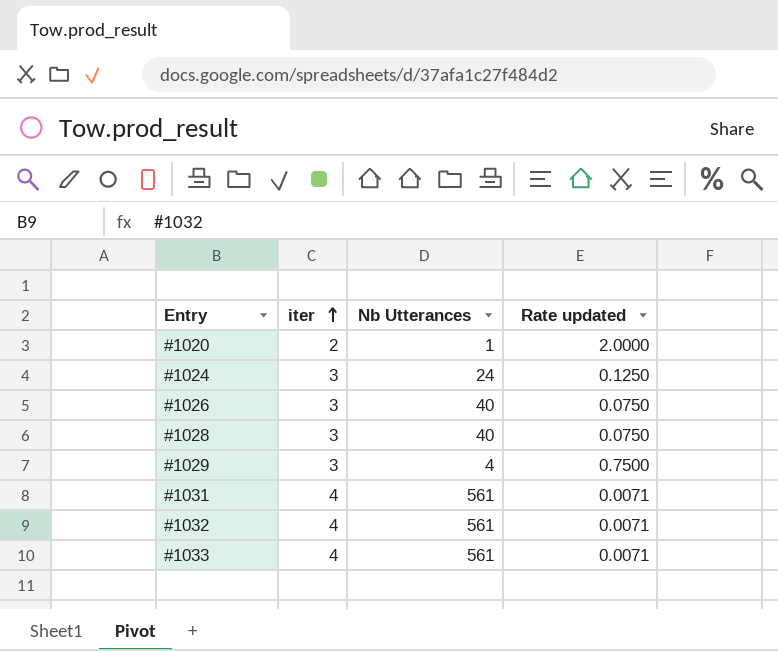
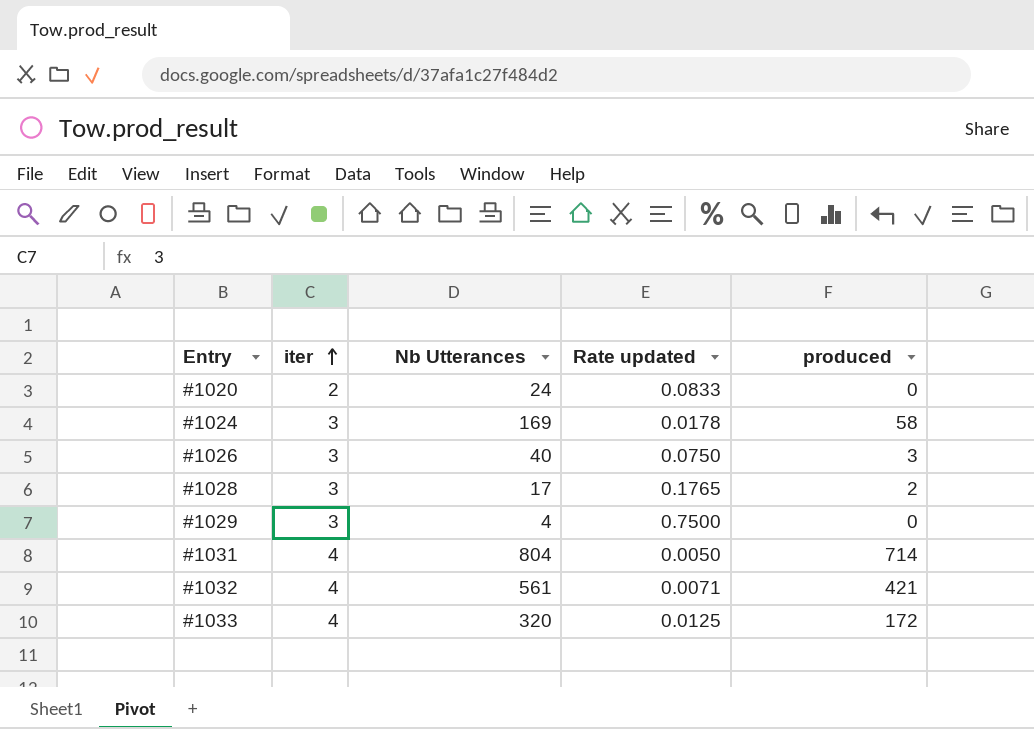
column produced | position: none -> 5
#1020 | Nb Utterances: 1 -> 24
#1020 | Rate updated: 2.0000 -> 0.0833
#1024 | Nb Utterances: 24 -> 169
#1024 | Rate updated: 0.1250 -> 0.0178
#1028 | Nb Utterances: 40 -> 17
#1028 | Rate updated: 0.0750 -> 0.1765
#1031 | Nb Utterances: 561 -> 804
#1031 | Rate updated: 0.0071 -> 0.0050
#1033 | Nb Utterances: 561 -> 320
#1033 | Rate updated: 0.0071 -> 0.0125

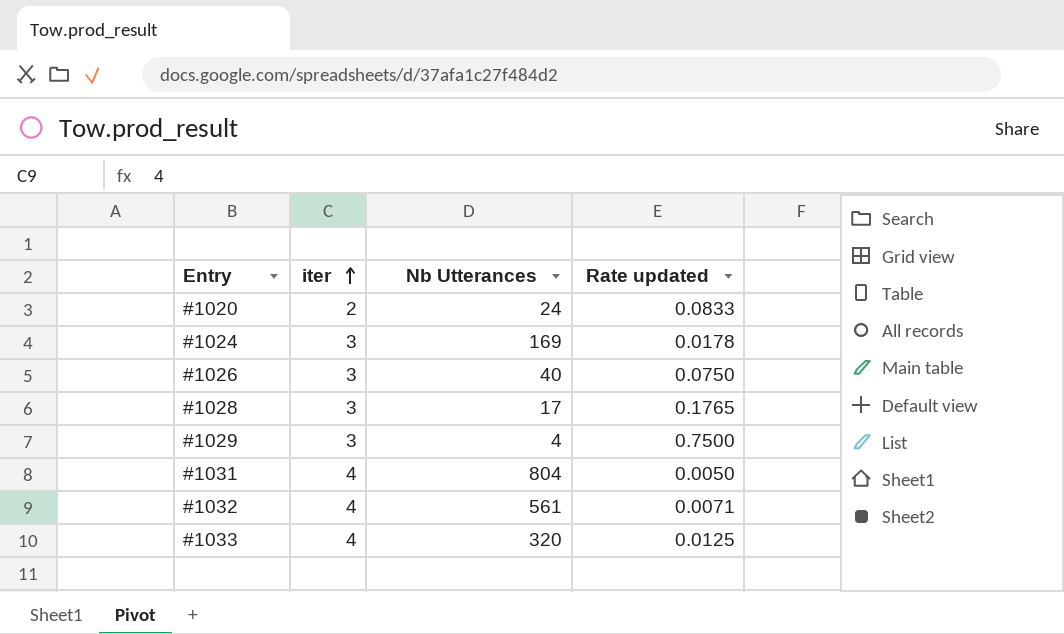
column produced | position: 5 -> none

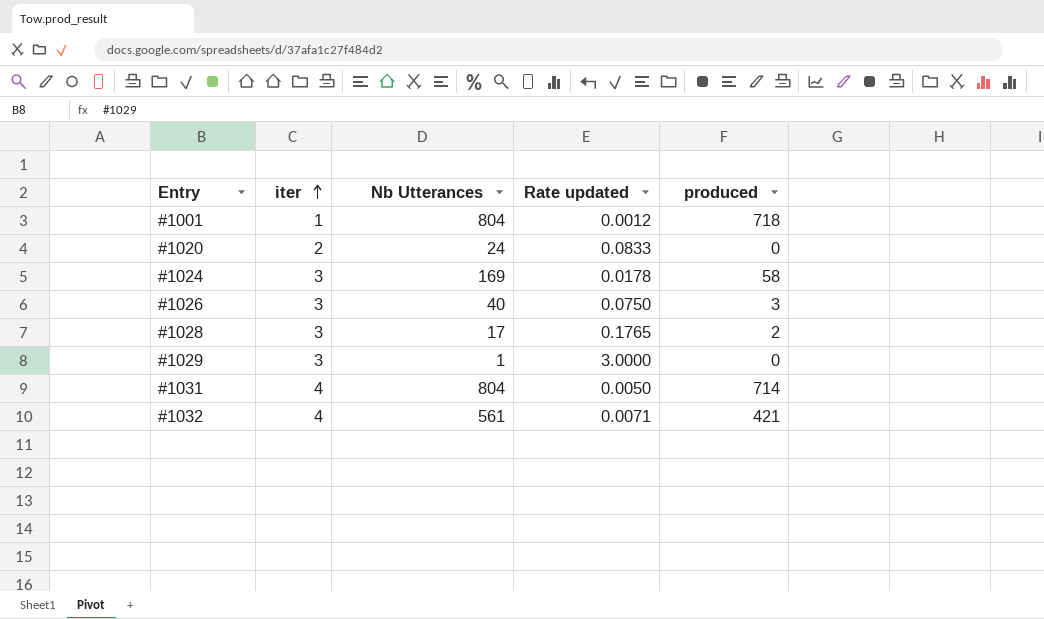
column produced | position: none -> 5
row #1033: 4 | 320 | 0.0125 -> none
row #1001: none -> 1 | 804 | 0.0012 | 718
#1029 | Nb Utterances: 4 -> 1
#1029 | Rate updated: 0.7500 -> 3.0000

